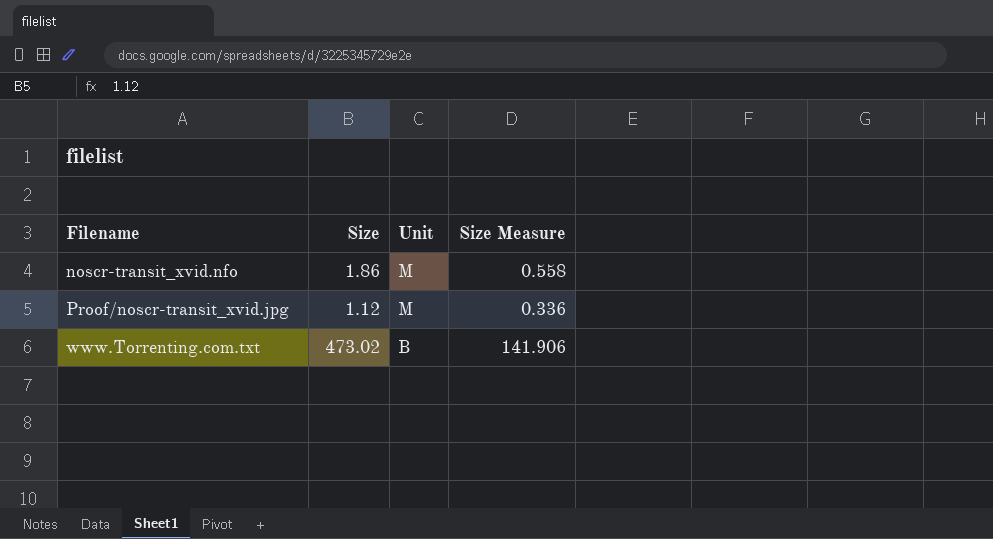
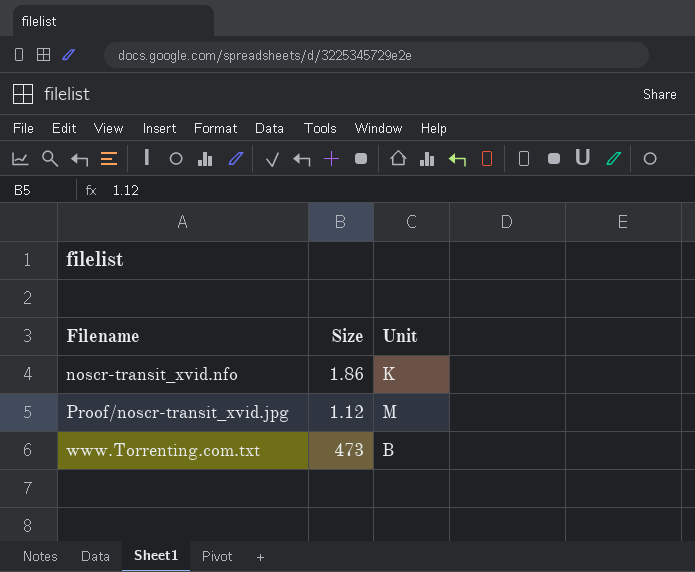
column Size Measure | formula: [Size] * 0.3 -> none
noscr-transit_xvid.nfo | Unit: M -> K
www.Torrenting.com.txt | Size: 473.02 -> 473

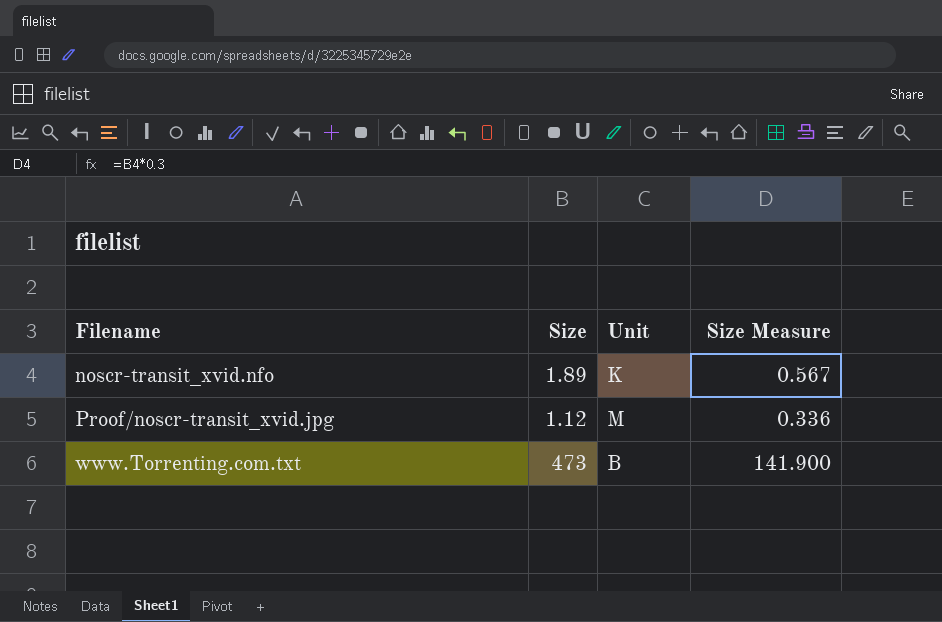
column Size Measure | formula: none -> [Size] * 0.3
noscr-transit_xvid.nfo | Size: 1.86 -> 1.89

